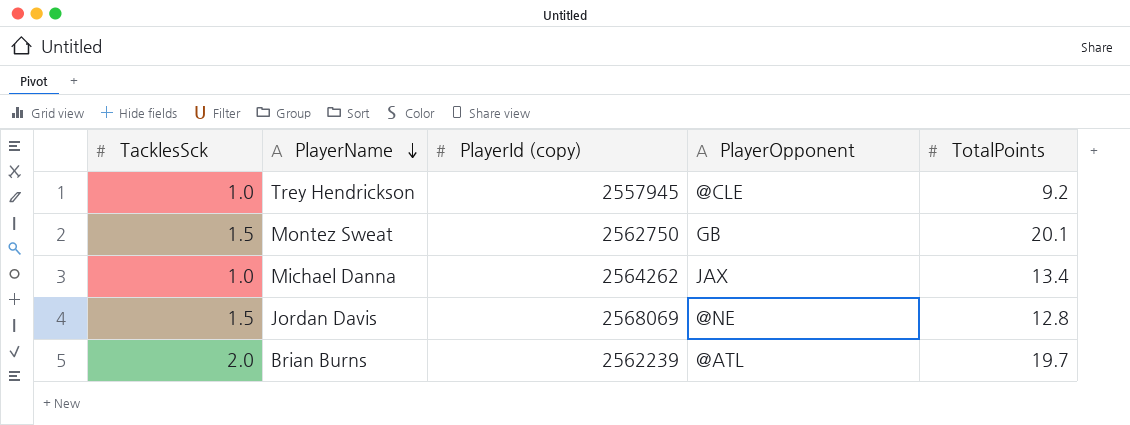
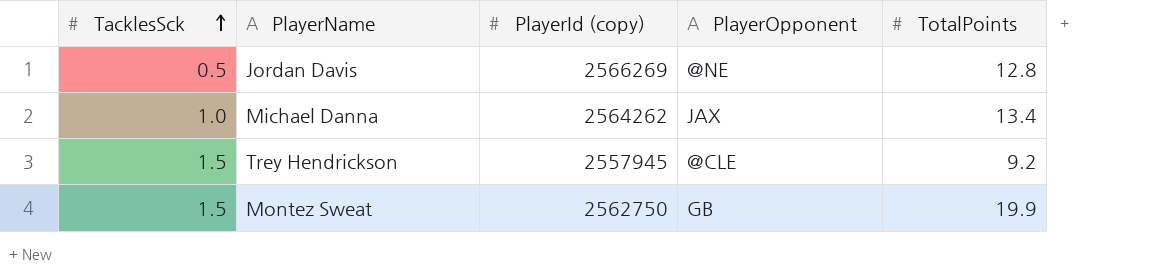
row order: PlayerName descending -> TacklesSck ascending
row Brian Burns: 2.0 | 2562239 | @ATL | 19.7 -> none
Jordan Davis | TacklesSck: 1.5 -> 0.5
Jordan Davis | PlayerId (copy): 2568069 -> 2566269
Trey Hendrickson | TacklesSck: 1.0 -> 1.5
Montez Sweat | TotalPoints: 20.1 -> 19.9

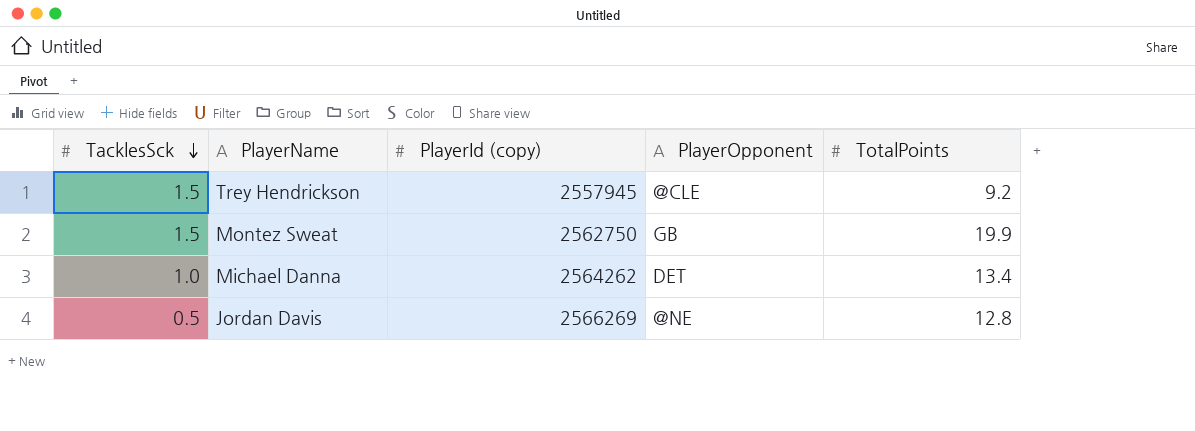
row order: TacklesSck ascending -> TacklesSck descending
Michael Danna | PlayerOpponent: JAX -> DET

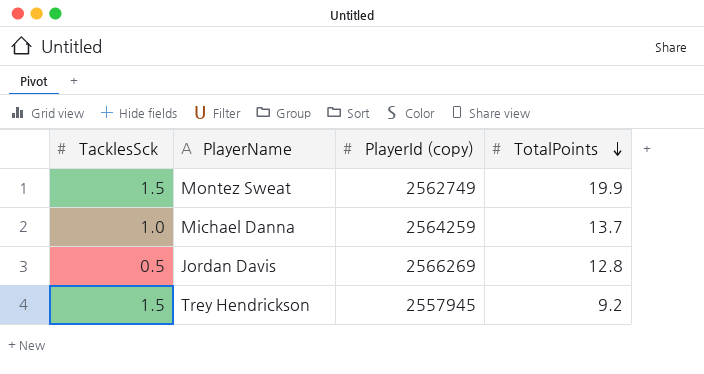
row order: TacklesSck descending -> TotalPoints descending
column PlayerOpponent | position: 4 -> none
Montez Sweat | PlayerId (copy): 2562750 -> 2562749
Michael Danna | PlayerId (copy): 2564262 -> 2564259
Michael Danna | TotalPoints: 13.4 -> 13.7

